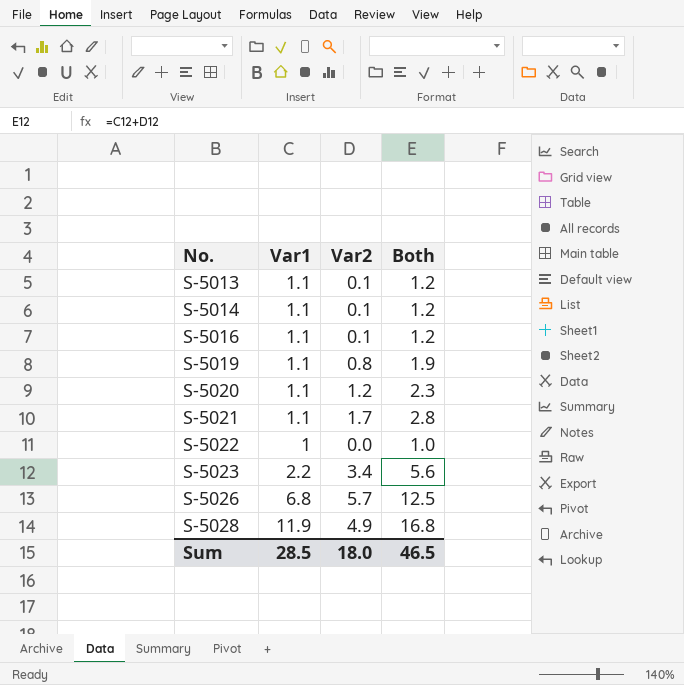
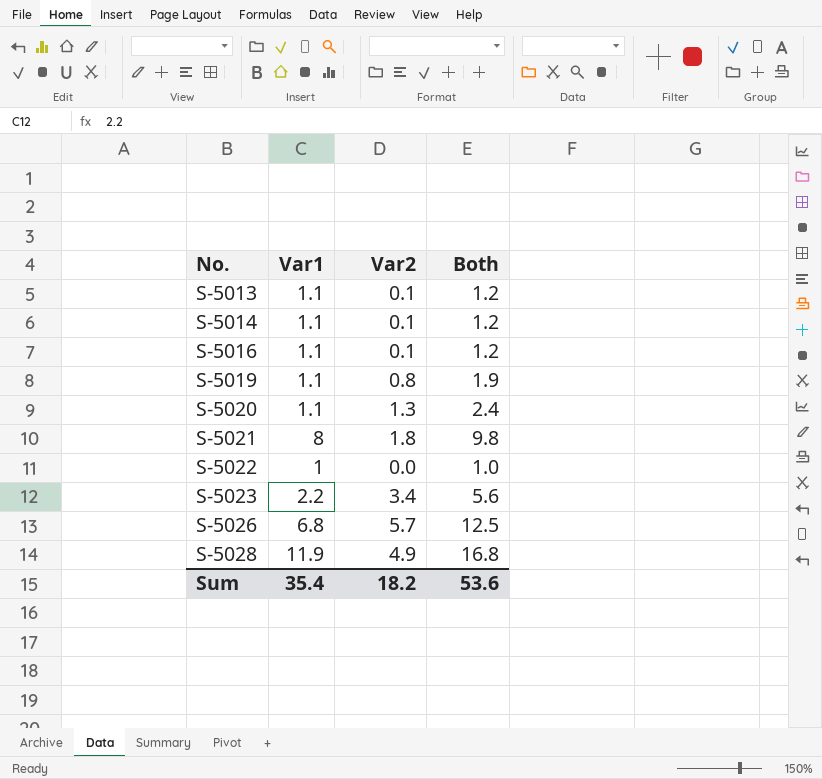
S-5020 | Var2: 1.2 -> 1.3
S-5020 | Both: 2.3 -> 2.4
S-5021 | Var1: 1.1 -> 8
S-5021 | Var2: 1.7 -> 1.8
S-5021 | Both: 2.8 -> 9.8
Sum | Var1: 28.5 -> 35.4
Sum | Var2: 18.0 -> 18.2
Sum | Both: 46.5 -> 53.6

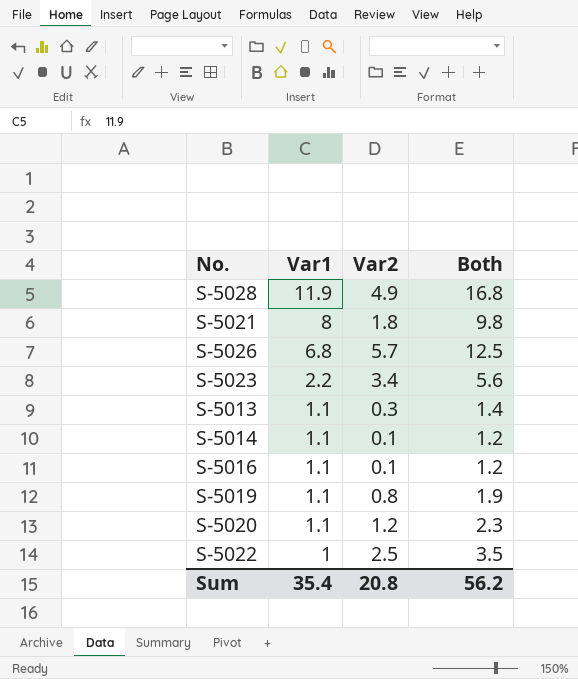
row order: No. ascending -> Var1 descending
S-5013 | Var2: 0.1 -> 0.3
S-5013 | Both: 1.2 -> 1.4
S-5020 | Var2: 1.3 -> 1.2
S-5020 | Both: 2.4 -> 2.3
S-5022 | Var2: 0.0 -> 2.5
S-5022 | Both: 1.0 -> 3.5
Sum | Var2: 18.2 -> 20.8
Sum | Both: 53.6 -> 56.2

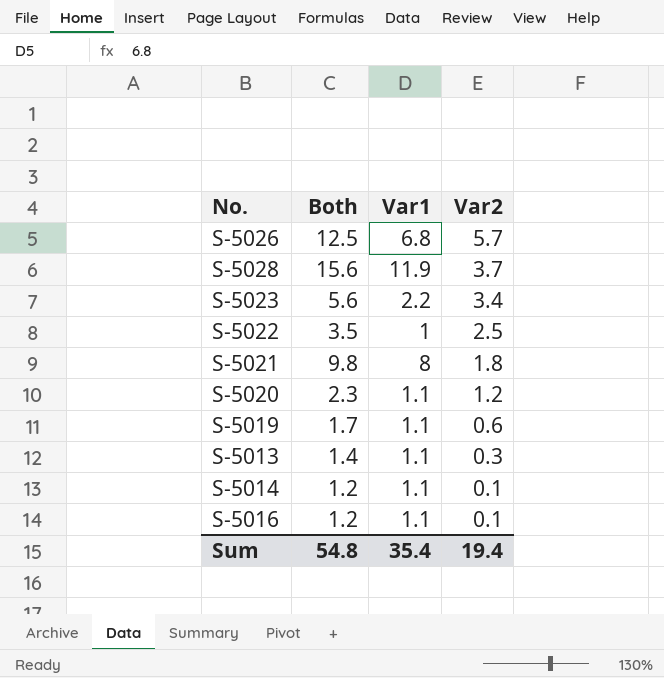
row order: Var1 descending -> Var2 descending
column Both | position: 4 -> 2
S-5028 | Both: 16.8 -> 15.6
S-5028 | Var2: 4.9 -> 3.7
S-5019 | Both: 1.9 -> 1.7
S-5019 | Var2: 0.8 -> 0.6
Sum | Both: 56.2 -> 54.8
Sum | Var2: 20.8 -> 19.4

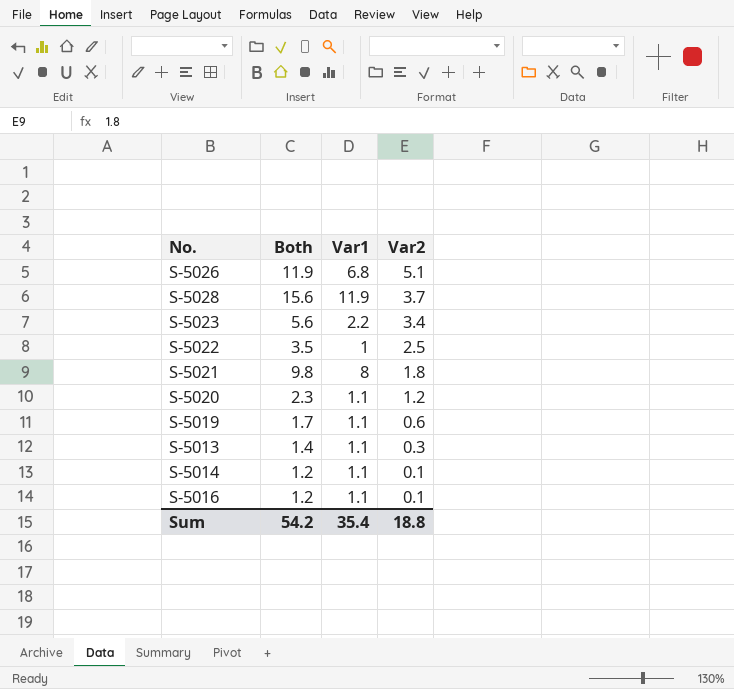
S-5026 | Both: 12.5 -> 11.9
S-5026 | Var2: 5.7 -> 5.1
Sum | Both: 54.8 -> 54.2
Sum | Var2: 19.4 -> 18.8

